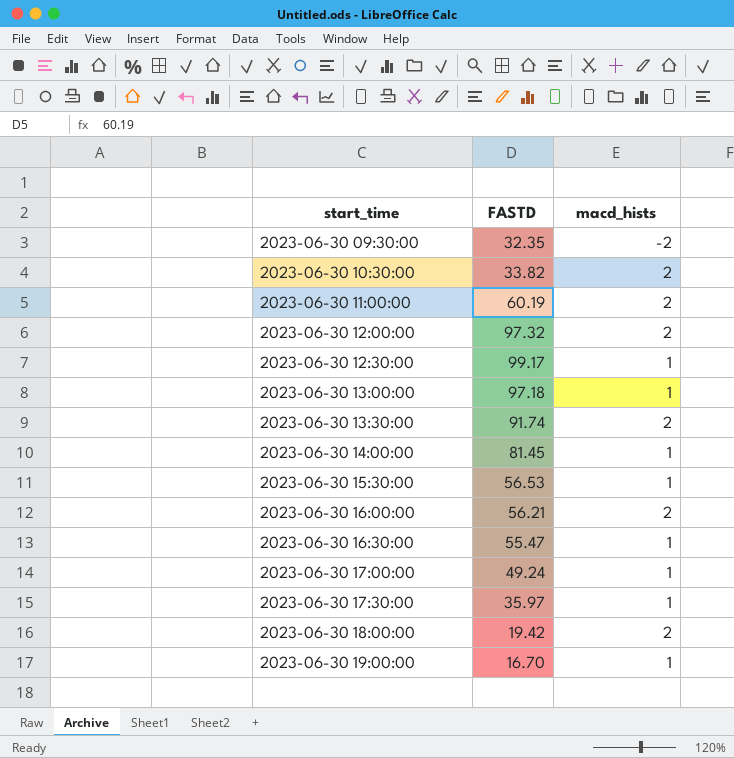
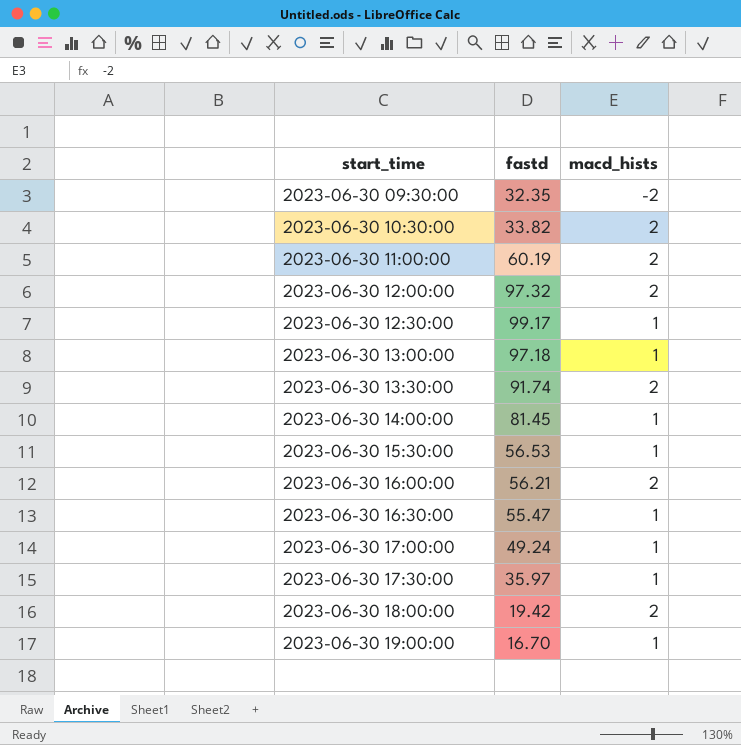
column name: FASTD -> fastd

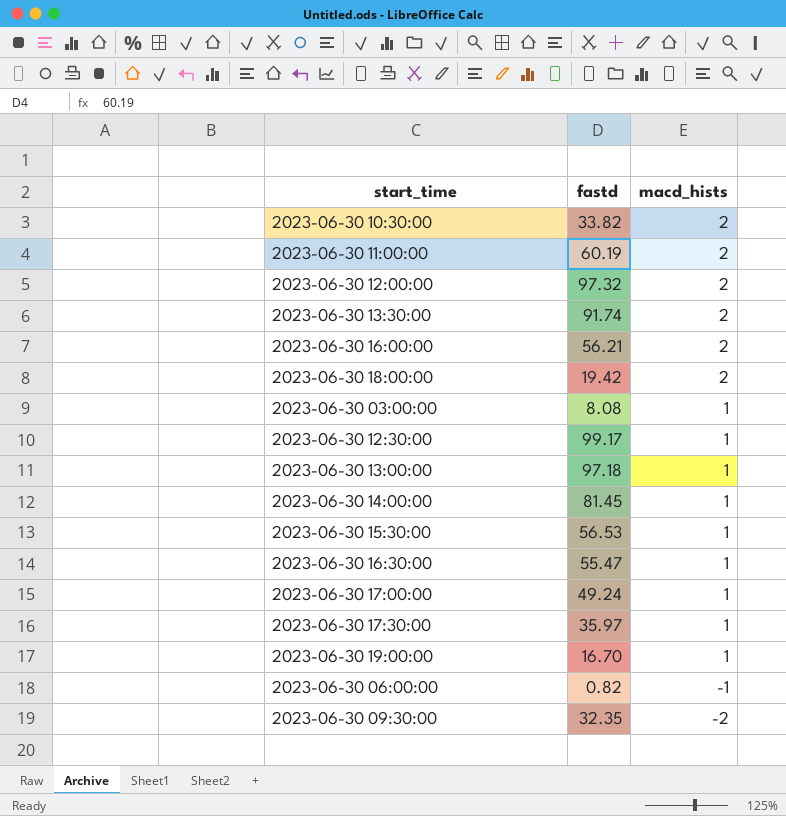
row order: start_time ascending -> macd_hists descending
row 2023-06-30 03:00:00: none -> 8.08 | 1
row 2023-06-30 06:00:00: none -> 0.82 | -1

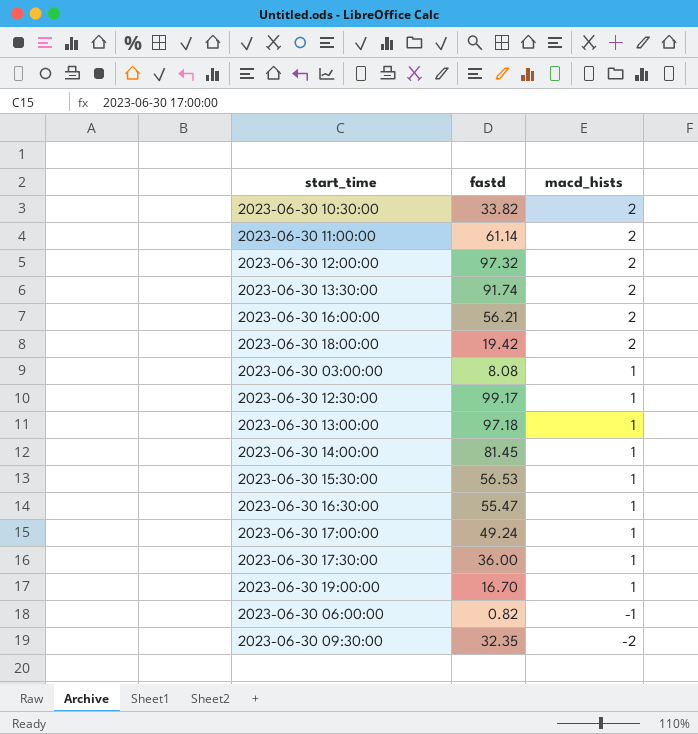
2023-06-30 11:00:00 | fastd: 60.19 -> 61.14
2023-06-30 17:30:00 | fastd: 35.97 -> 36.00

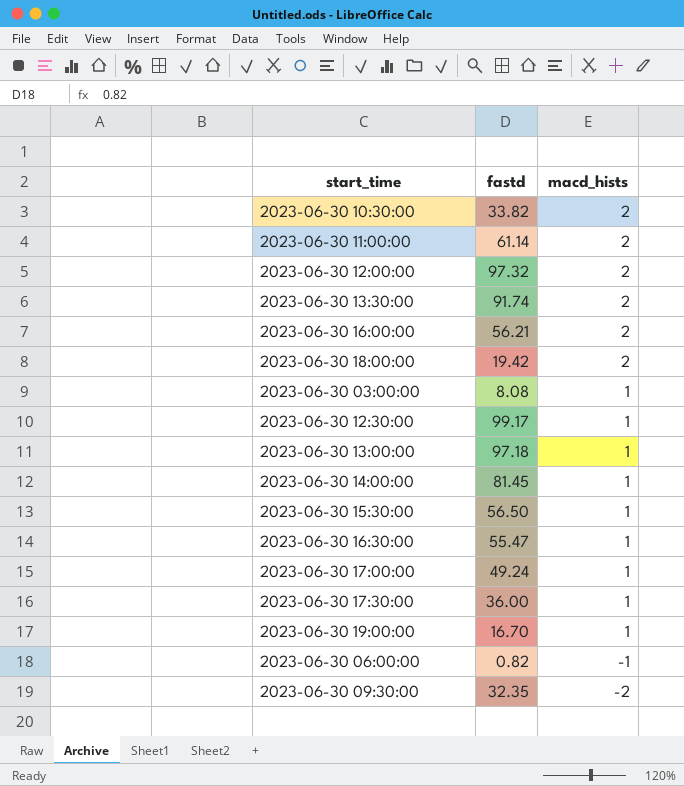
2023-06-30 15:30:00 | fastd: 56.53 -> 56.50

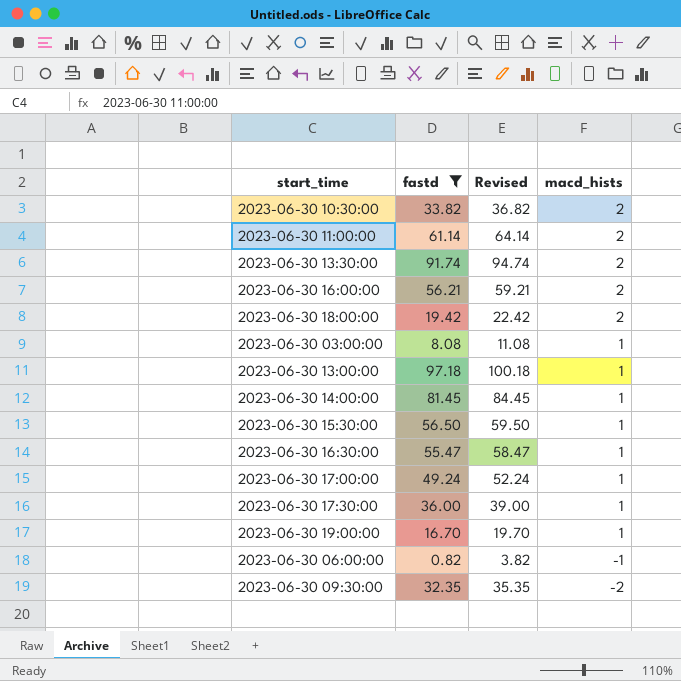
filter: none -> fastd <= 97.18
column Revised | formula: none -> [fastd] + 3

